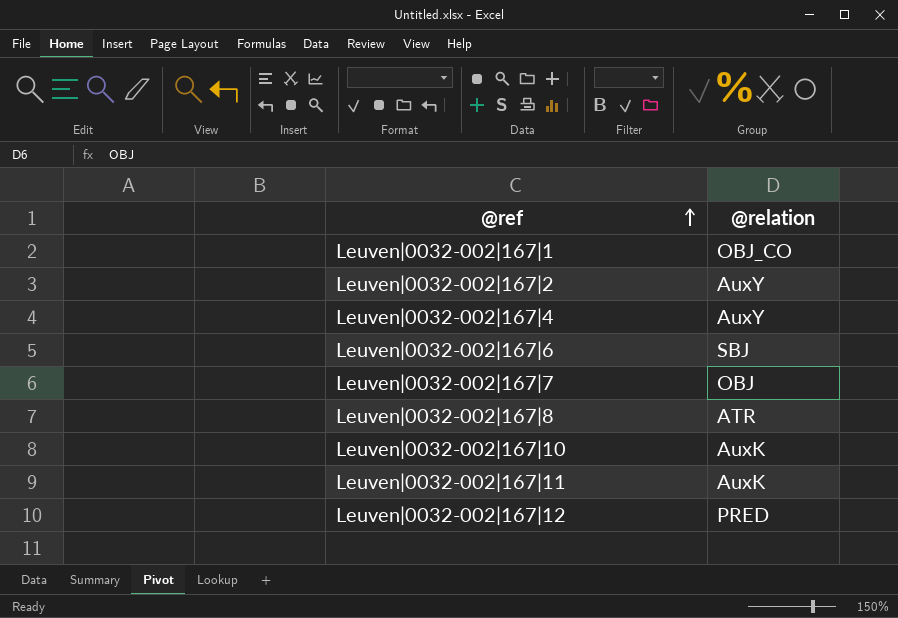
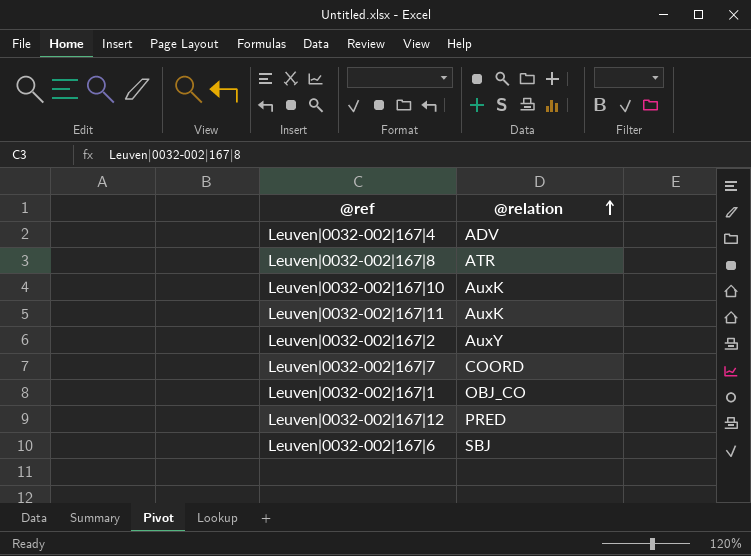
row order: @ref ascending -> @relation ascending
Leuven|0032-002|167|4 | @relation: AuxY -> ADV
Leuven|0032-002|167|7 | @relation: OBJ -> COORD

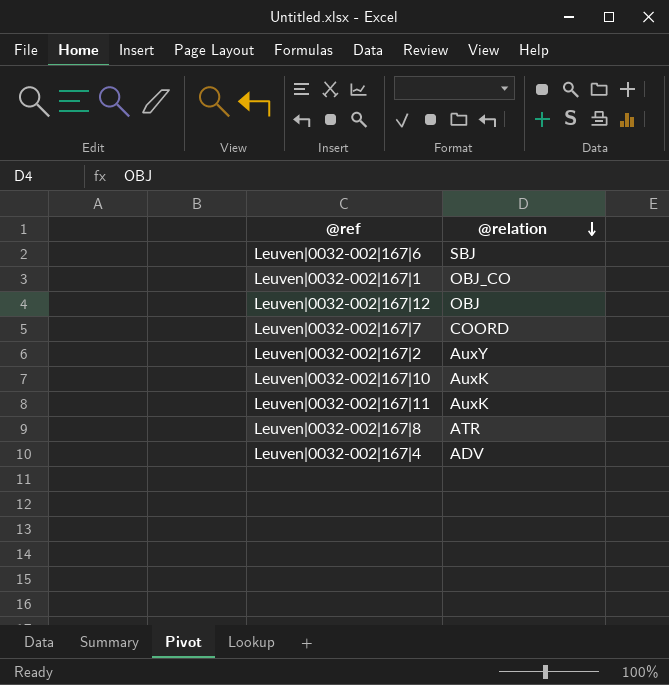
row order: @relation ascending -> @relation descending
Leuven|0032-002|167|12 | @relation: PRED -> OBJ

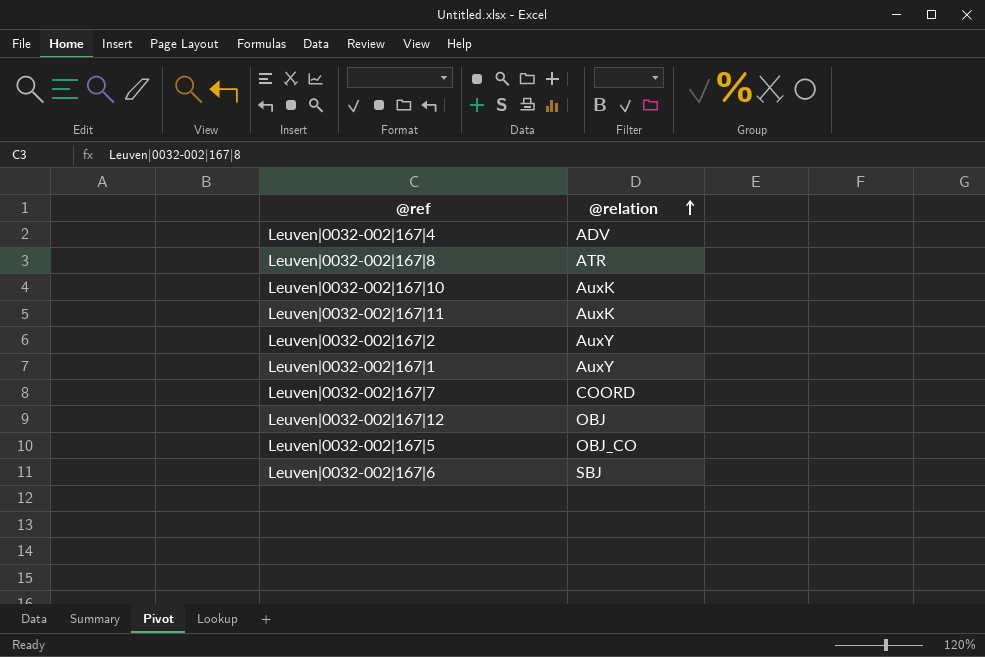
row order: @relation descending -> @relation ascending
Leuven|0032-002|167|1 | @relation: OBJ_CO -> AuxY
row Leuven|0032-002|167|5: none -> OBJ_CO

